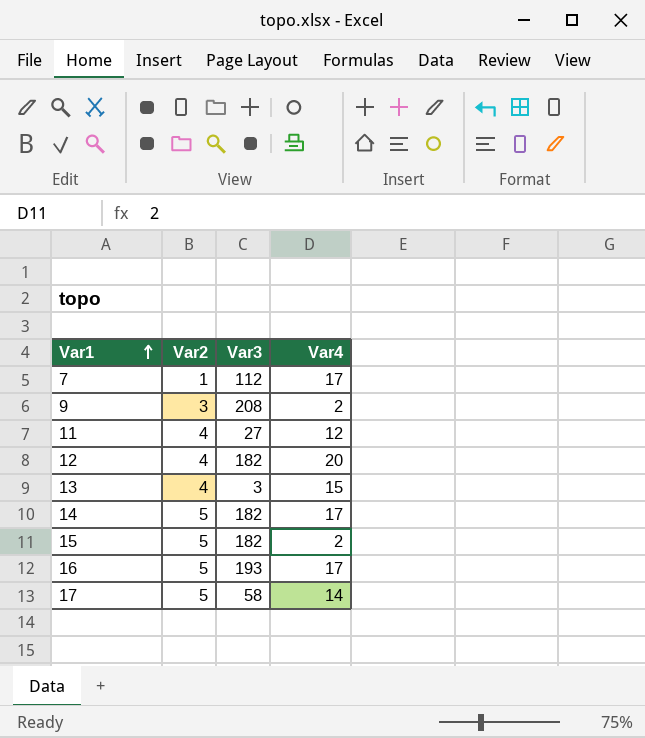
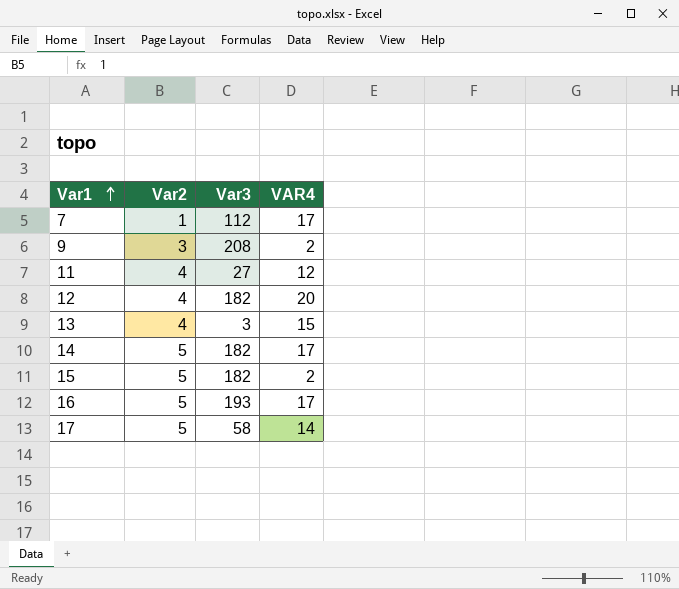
column name: Var4 -> VAR4

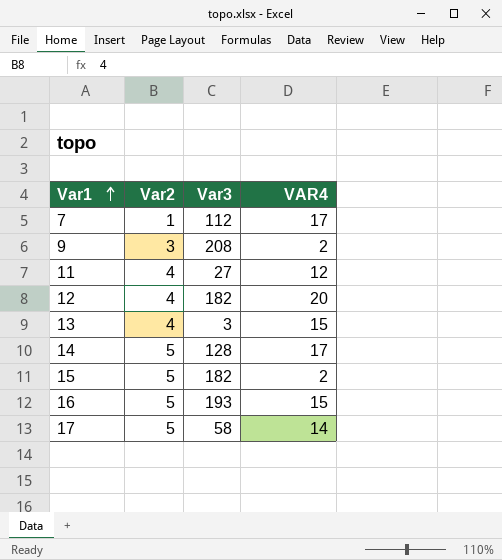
14 | Var3: 182 -> 128
16 | VAR4: 17 -> 15

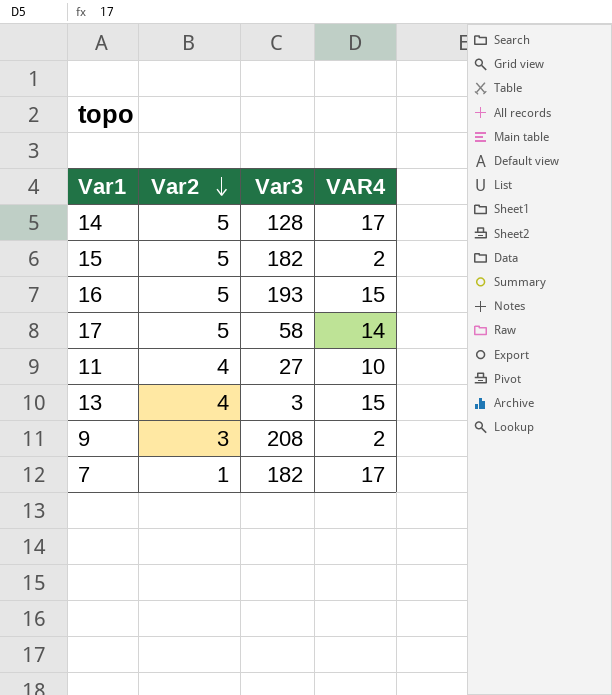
row order: Var1 ascending -> Var2 descending
row 12: 4 | 182 | 20 -> none
11 | VAR4: 12 -> 10
7 | Var3: 112 -> 182

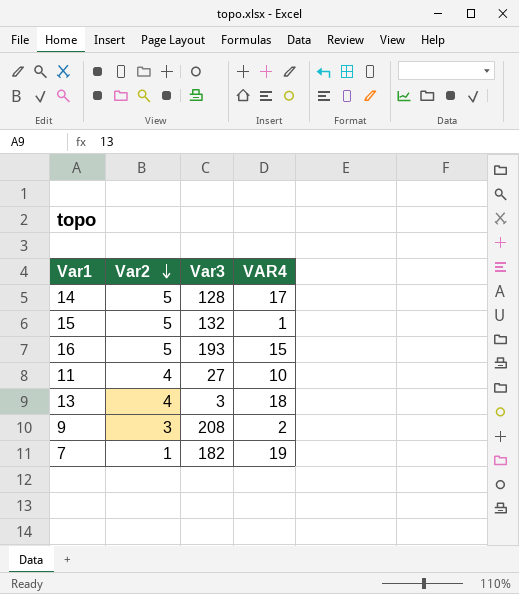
row 17: 5 | 58 | 14 -> none
15 | Var3: 182 -> 132
15 | VAR4: 2 -> 1
13 | VAR4: 15 -> 18
7 | VAR4: 17 -> 19

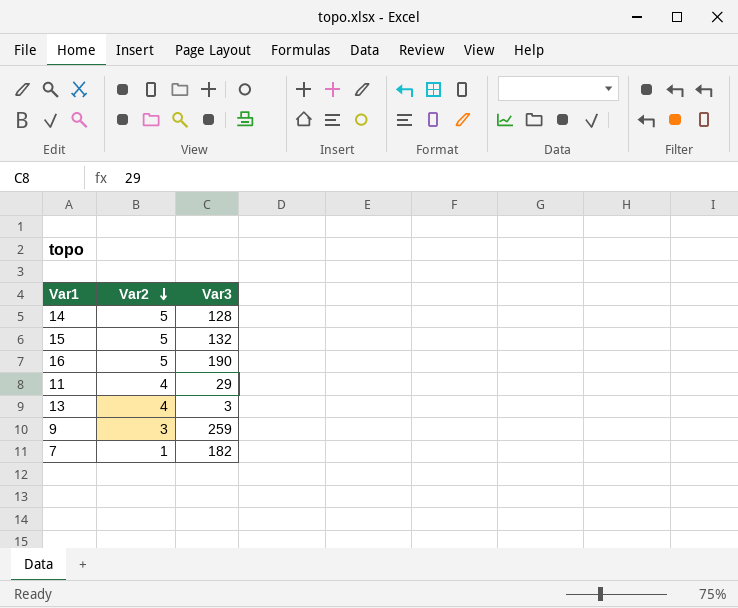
column VAR4 | position: 4 -> none
16 | Var3: 193 -> 190
11 | Var3: 27 -> 29
9 | Var3: 208 -> 259

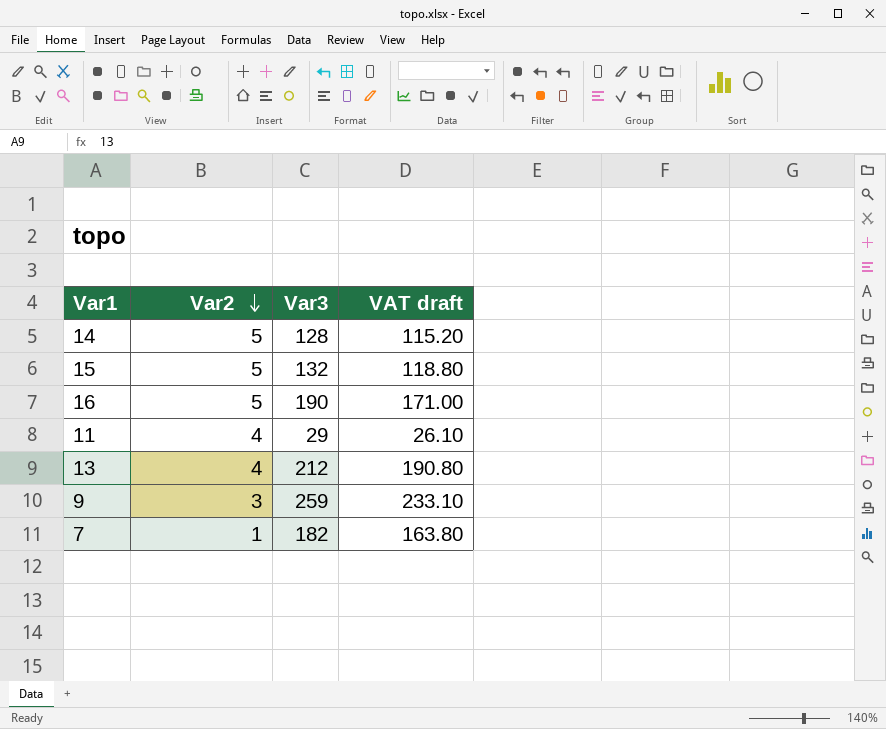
column VAT draft | formula: none -> [Var3] * 0.9
13 | Var3: 3 -> 212

